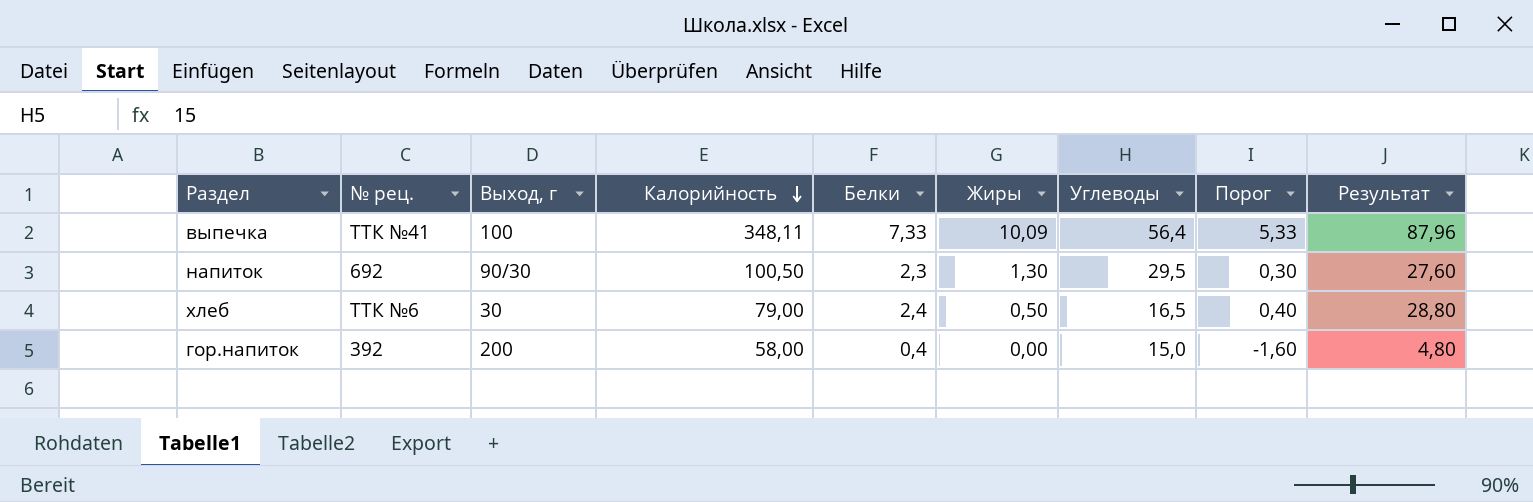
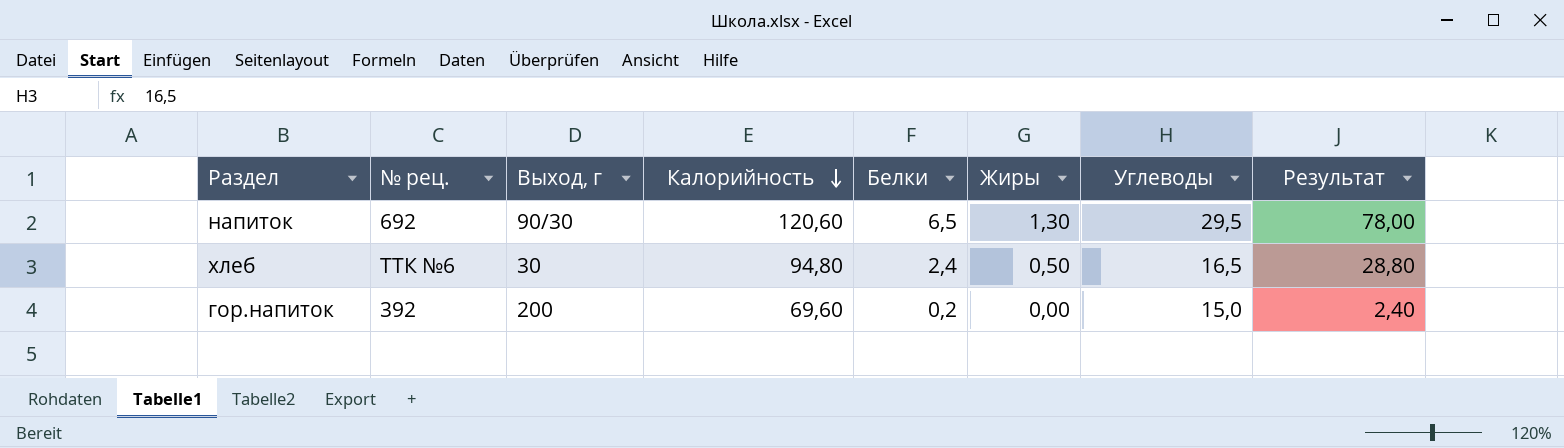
column Порог | formula: [Белки] - 2 -> none
row выпечка: ТТК №41 | 100 | 348,11 | 7,33 | 10,09 | 56,4 | 5,33 | 87,96 -> none
напиток | Калорийность: 100,50 -> 120,60
напиток | Белки: 2,3 -> 6,5
напиток | Результат: 27,60 -> 78,00
хлеб | Калорийность: 79,00 -> 94,80
гор.напиток | Калорийность: 58,00 -> 69,60
гор.напиток | Белки: 0,4 -> 0,2
гор.напиток | Результат: 4,80 -> 2,40

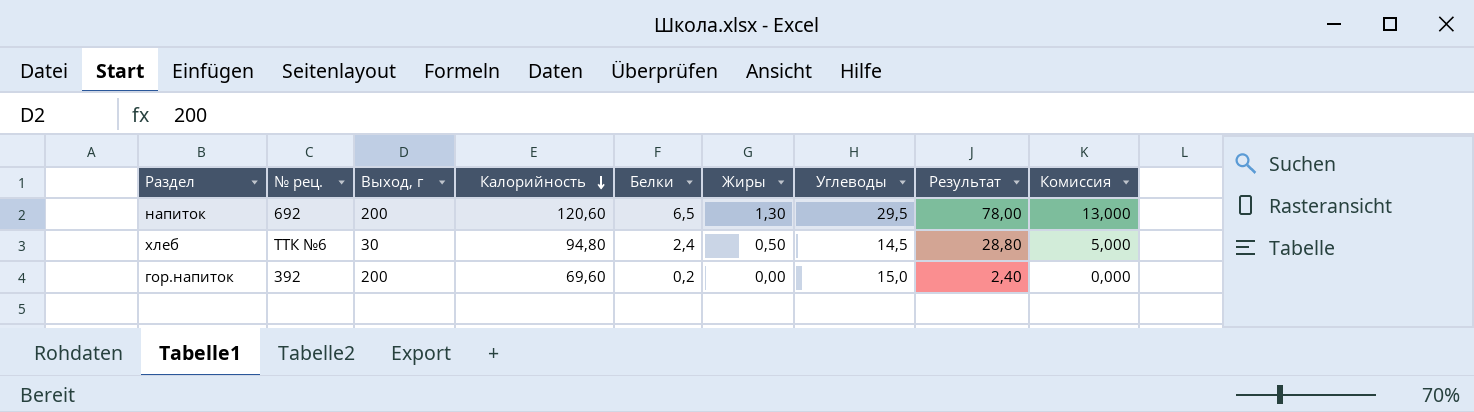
column Комиссия | formula: none -> [Жиры] * 10
напиток | Выход, г: 90/30 -> 200
хлеб | Углеводы: 16,5 -> 14,5

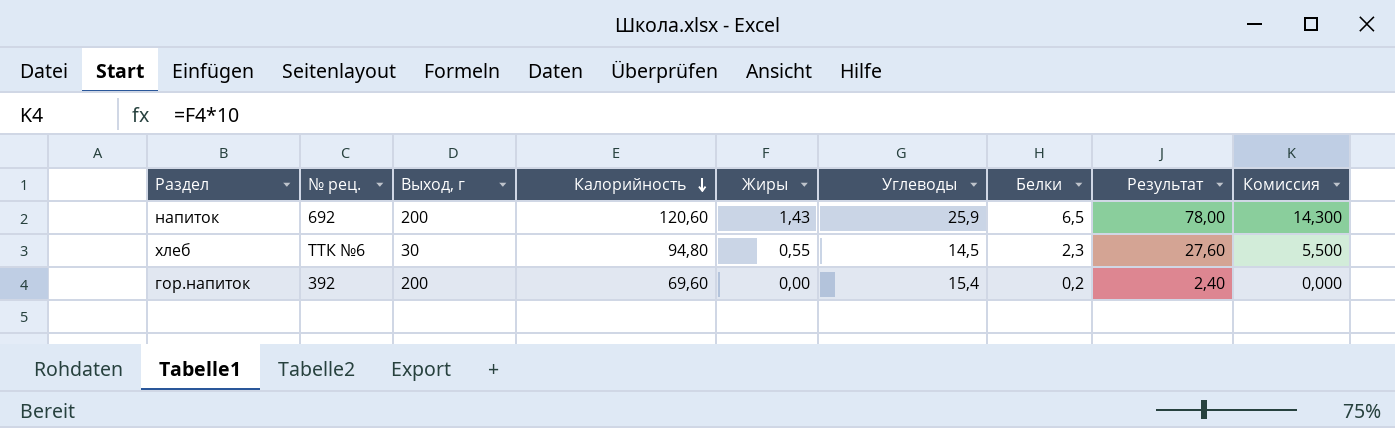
column Белки | position: 5 -> 7
напиток | Жиры: 1,30 -> 1,43
напиток | Углеводы: 29,5 -> 25,9
напиток | Комиссия: 13,000 -> 14,300
хлеб | Жиры: 0,50 -> 0,55
хлеб | Белки: 2,4 -> 2,3
хлеб | Результат: 28,80 -> 27,60
хлеб | Комиссия: 5,000 -> 5,500
гор.напиток | Углеводы: 15,0 -> 15,4

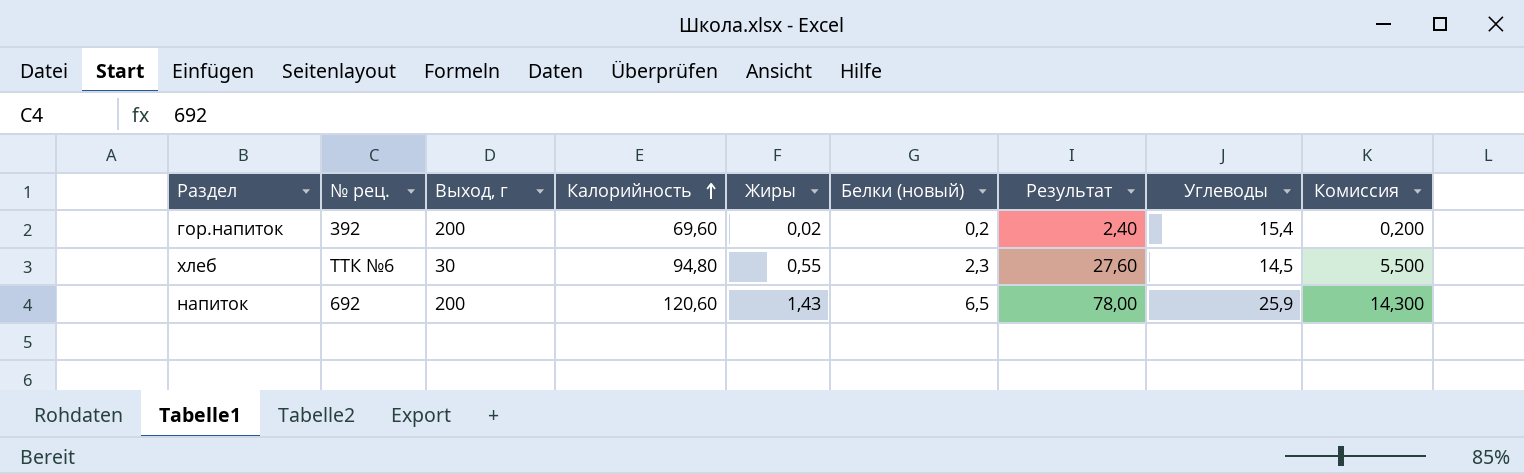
row order: Калорийность descending -> Калорийность ascending
column name: Белки -> Белки (новый)
column Углеводы | position: 6 -> 8
гор.напиток | Жиры: 0,00 -> 0,02
гор.напиток | Комиссия: 0,000 -> 0,200

